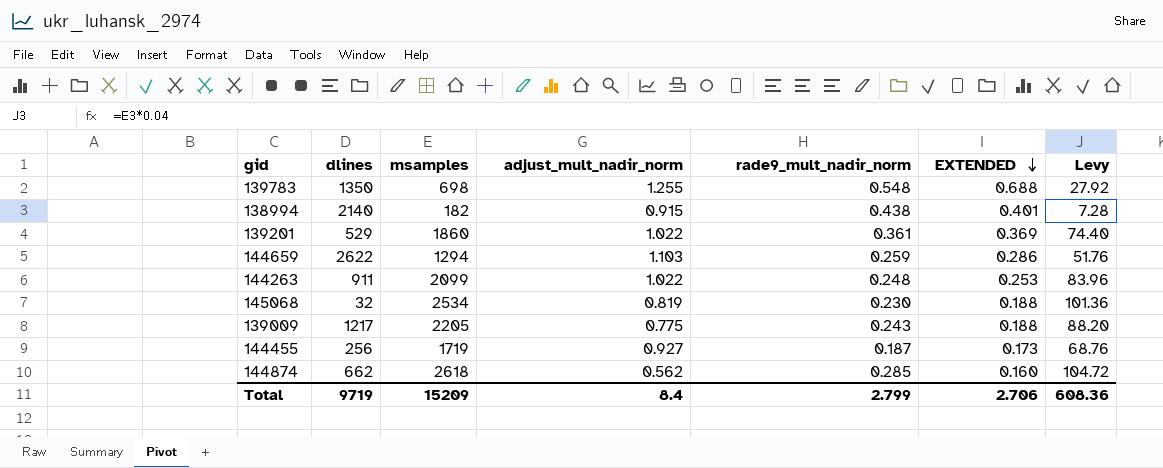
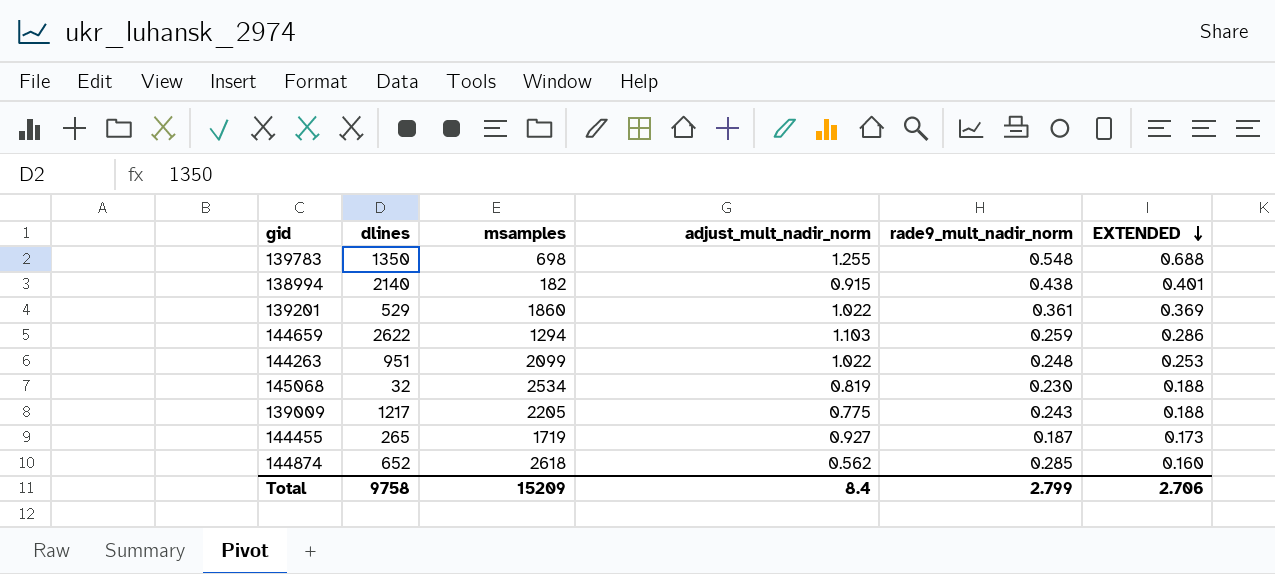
column Levy | formula: [msamples] * 0.04 -> none
144263 | dlines: 911 -> 951
144455 | dlines: 256 -> 265
144874 | dlines: 662 -> 652
Total | dlines: 9719 -> 9758

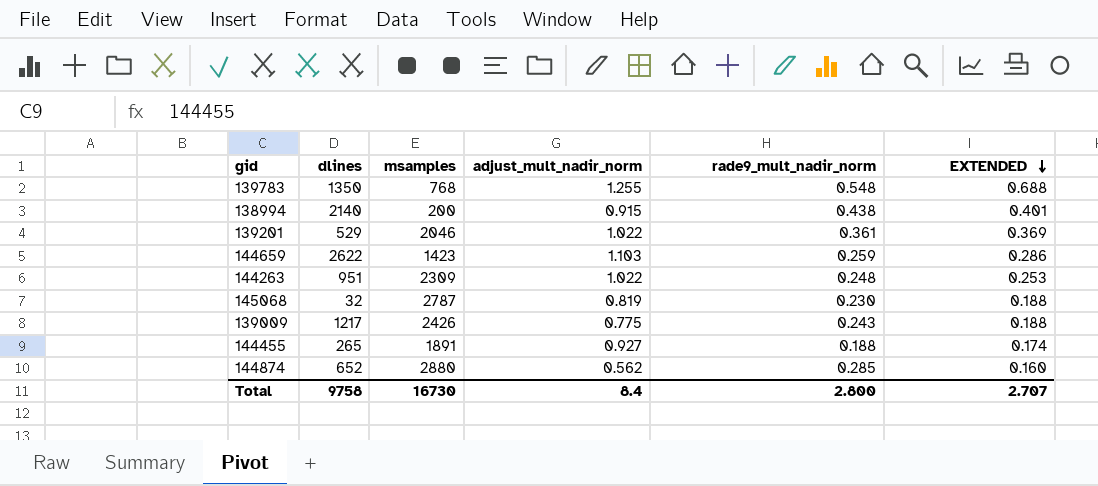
139783 | msamples: 698 -> 768
138994 | msamples: 182 -> 200
139201 | msamples: 1860 -> 2046
144659 | msamples: 1294 -> 1423
144263 | msamples: 2099 -> 2309
145068 | msamples: 2534 -> 2787
139009 | msamples: 2205 -> 2426
144455 | msamples: 1719 -> 1891
144455 | rade9_mult_nadir_norm: 0.187 -> 0.188
144455 | EXTENDED: 0.173 -> 0.174
144874 | msamples: 2618 -> 2880
Total | msamples: 15209 -> 16730
Total | rade9_mult_nadir_norm: 2.799 -> 2.800
Total | EXTENDED: 2.706 -> 2.707

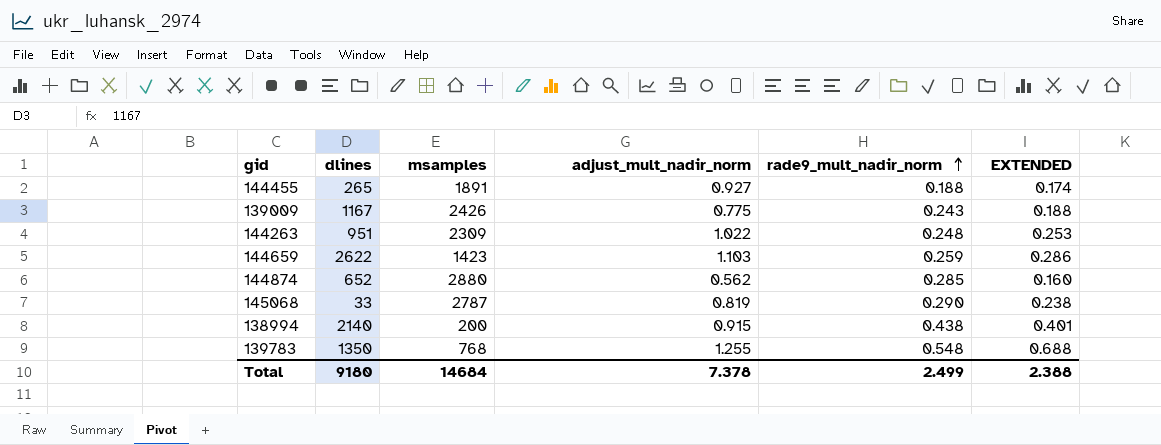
row order: EXTENDED descending -> rade9_mult_nadir_norm ascending
row 139201: 529 | 2046 | 1.022 | 0.361 | 0.369 -> none
139009 | dlines: 1217 -> 1167
145068 | dlines: 32 -> 33
145068 | rade9_mult_nadir_norm: 0.230 -> 0.290
145068 | EXTENDED: 0.188 -> 0.238
Total | dlines: 9758 -> 9180
Total | msamples: 16730 -> 14684
Total | adjust_mult_nadir_norm: 8.4 -> 7.378
Total | rade9_mult_nadir_norm: 2.800 -> 2.499
Total | EXTENDED: 2.707 -> 2.388

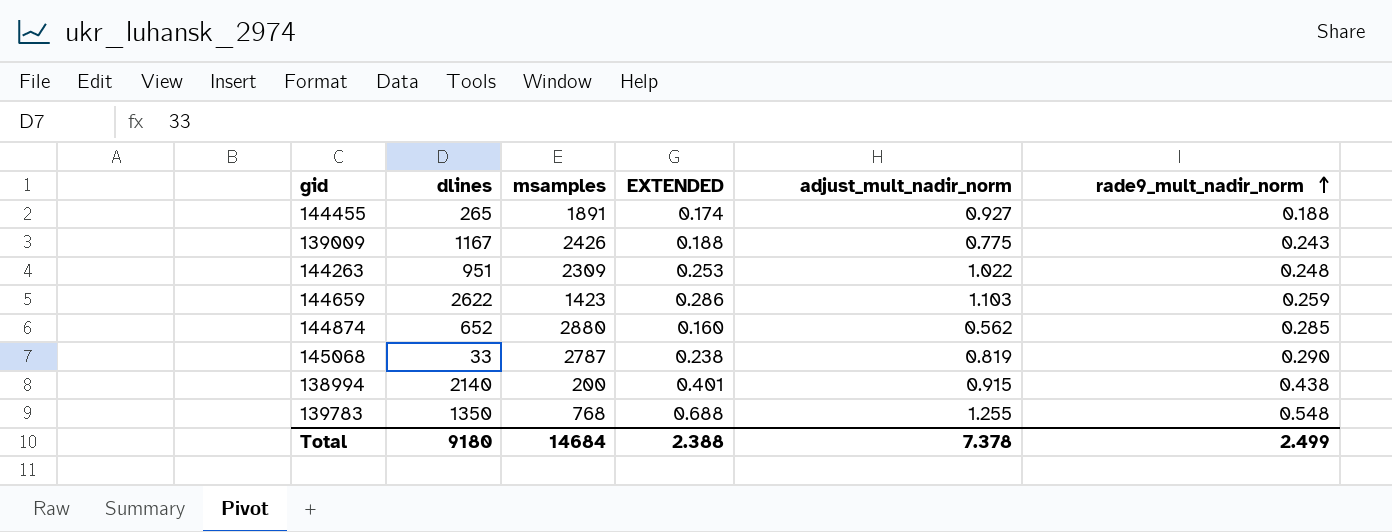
column EXTENDED | position: 6 -> 4

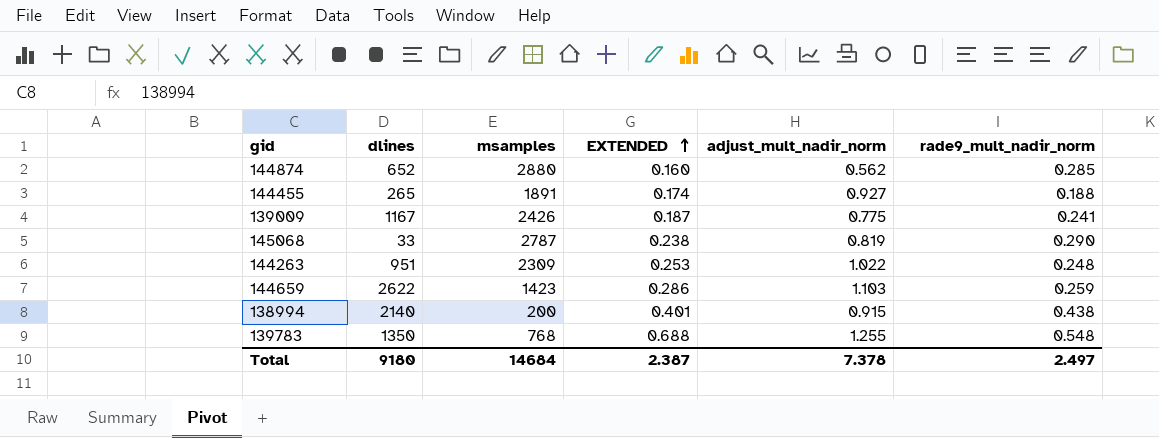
row order: rade9_mult_nadir_norm ascending -> EXTENDED ascending
139009 | EXTENDED: 0.188 -> 0.187
139009 | rade9_mult_nadir_norm: 0.243 -> 0.241
Total | EXTENDED: 2.388 -> 2.387
Total | rade9_mult_nadir_norm: 2.499 -> 2.497

